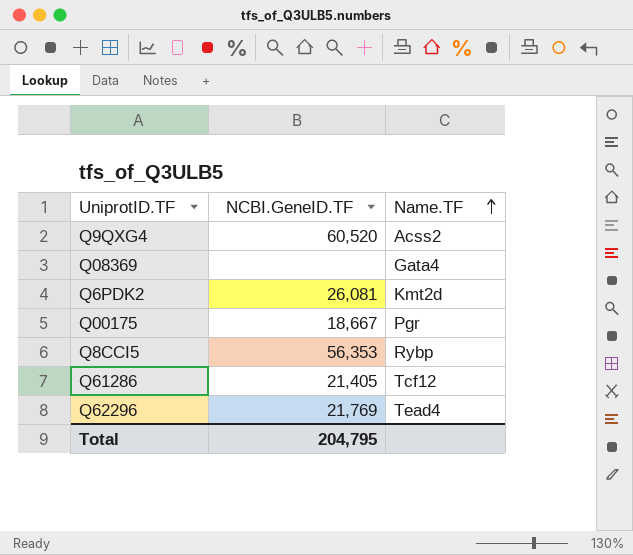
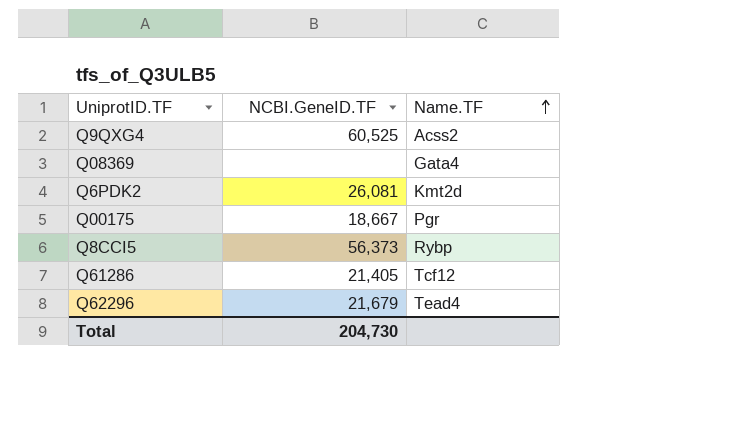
Q9QXG4 | NCBI.GeneID.TF: 60,520 -> 60,525
Q8CCI5 | NCBI.GeneID.TF: 56,353 -> 56,373
Q62296 | NCBI.GeneID.TF: 21,769 -> 21,679
Total | NCBI.GeneID.TF: 204,795 -> 204,730

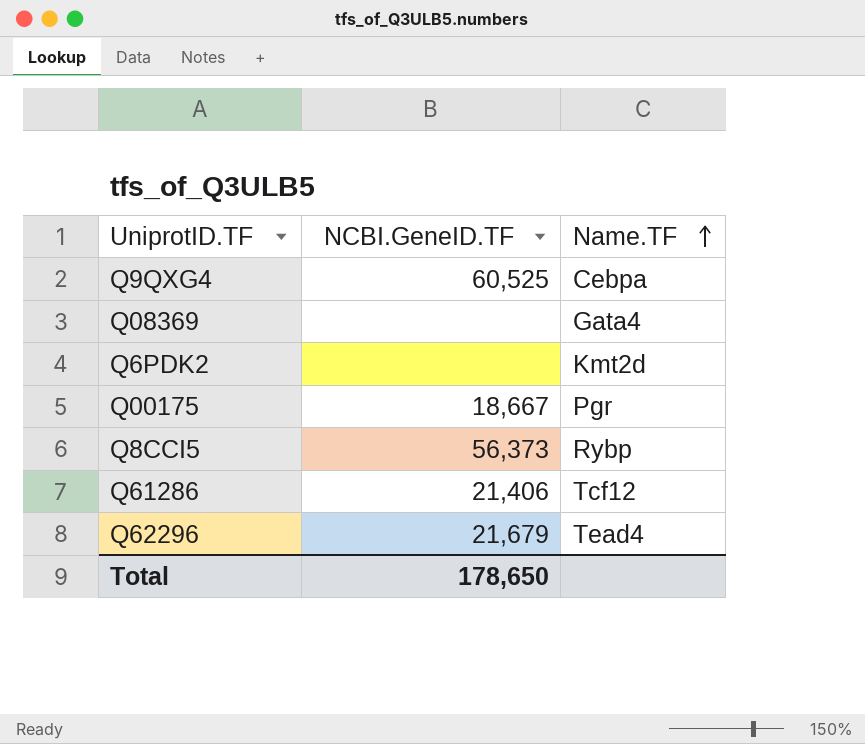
Q9QXG4 | Name.TF: Acss2 -> Cebpa
Q6PDK2 | NCBI.GeneID.TF: 26,081 -> none
Q61286 | NCBI.GeneID.TF: 21,405 -> 21,406
Total | NCBI.GeneID.TF: 204,730 -> 178,650

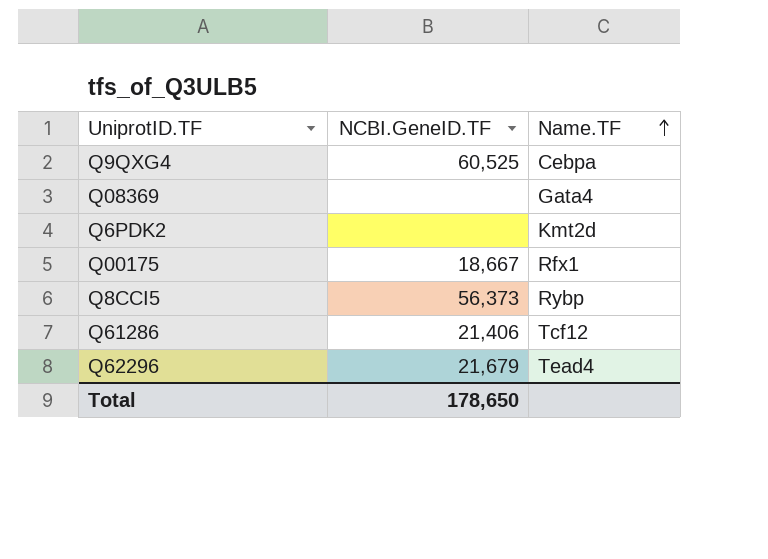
Q00175 | Name.TF: Pgr -> Rfx1

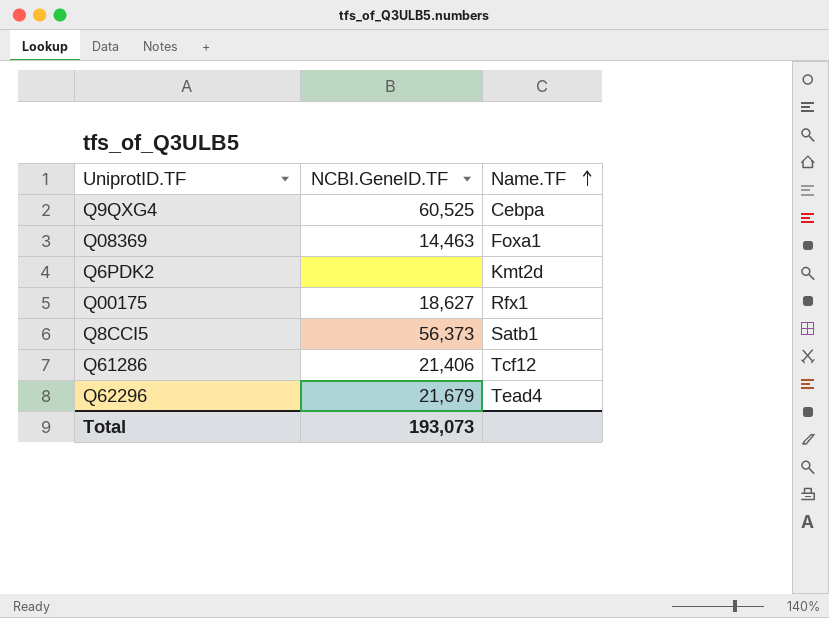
Q08369 | NCBI.GeneID.TF: none -> 14,463
Q08369 | Name.TF: Gata4 -> Foxa1
Q00175 | NCBI.GeneID.TF: 18,667 -> 18,627
Q8CCI5 | Name.TF: Rybp -> Satb1
Total | NCBI.GeneID.TF: 178,650 -> 193,073

